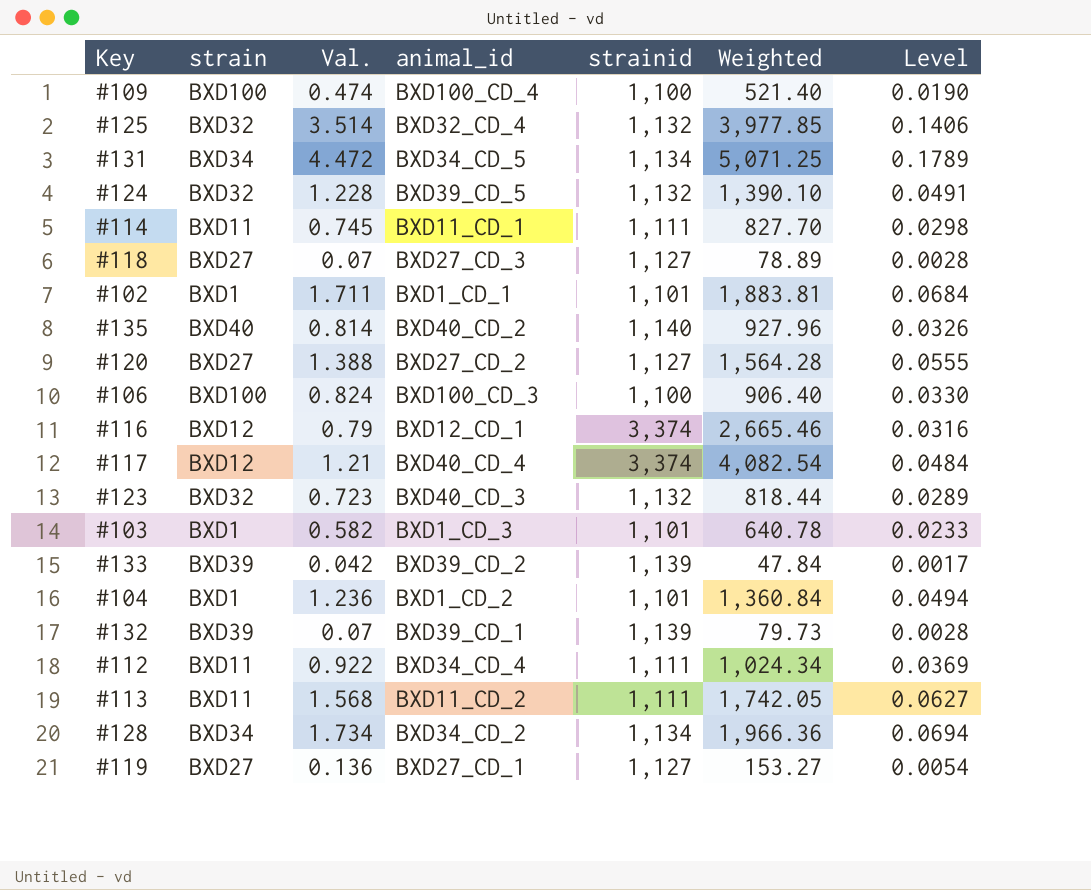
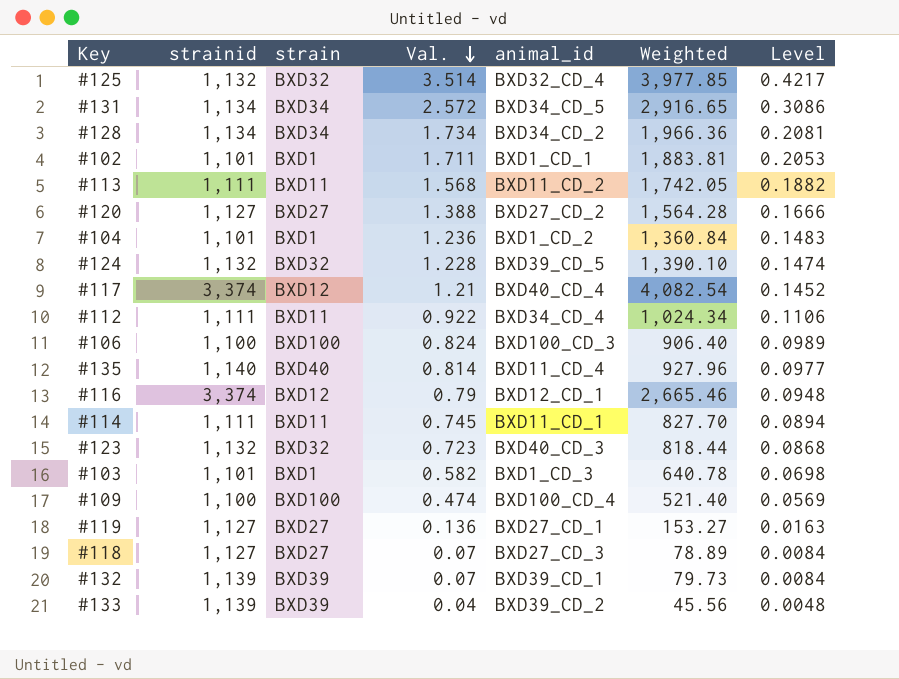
row order: none -> Val. descending
column strainid | position: 5 -> 2
column Level | formula: [Val.] * 0.04 -> [Val.] * 0.12
#131 | Val.: 4.472 -> 2.572
#131 | Weighted: 5,071.25 -> 2,916.65
#135 | animal_id: BXD40_CD_2 -> BXD11_CD_4
#133 | Val.: 0.042 -> 0.04
#133 | Weighted: 47.84 -> 45.56

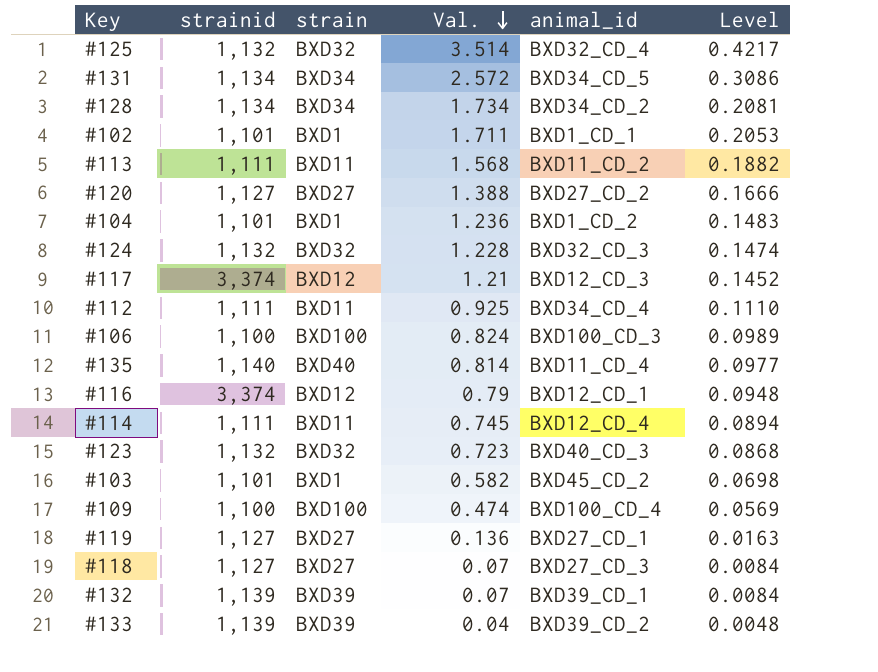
column Weighted | formula: [strainid] * [Val.] -> none
#124 | animal_id: BXD39_CD_5 -> BXD32_CD_3
#117 | animal_id: BXD40_CD_4 -> BXD12_CD_3
#112 | Val.: 0.922 -> 0.925
#112 | Level: 0.1106 -> 0.1110
#114 | animal_id: BXD11_CD_1 -> BXD12_CD_4
#103 | animal_id: BXD1_CD_3 -> BXD45_CD_2

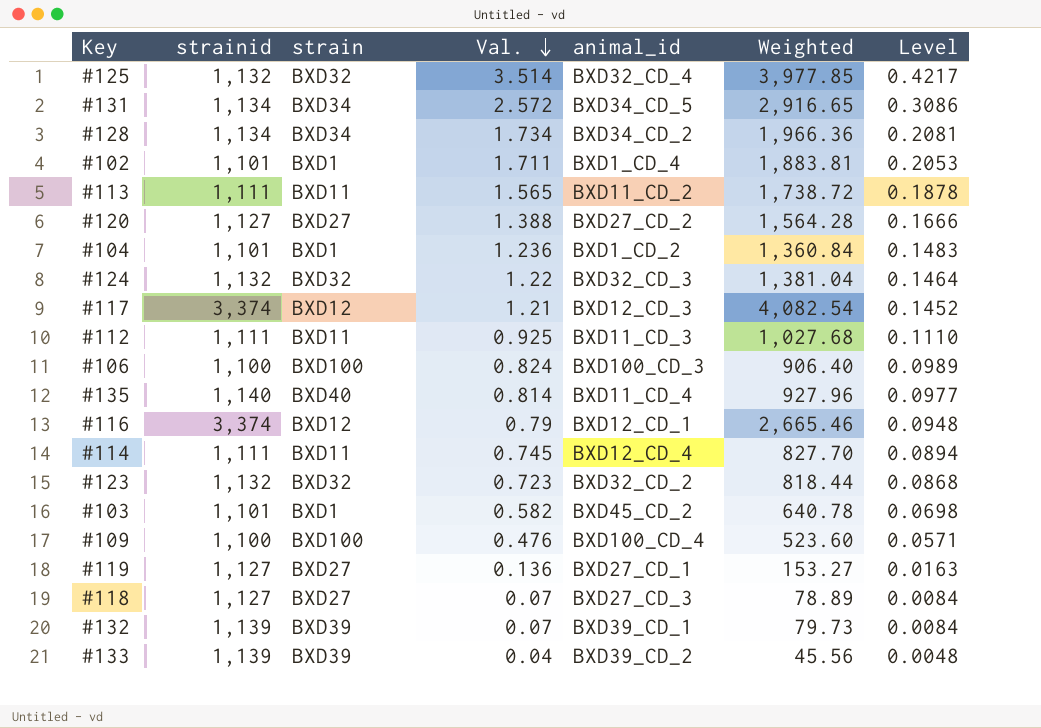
column Weighted | formula: none -> [strainid] * [Val.]
#102 | animal_id: BXD1_CD_1 -> BXD1_CD_4
#113 | Val.: 1.568 -> 1.565
#113 | Level: 0.1882 -> 0.1878
#124 | Val.: 1.228 -> 1.22
#124 | Level: 0.1474 -> 0.1464
#112 | animal_id: BXD34_CD_4 -> BXD11_CD_3
#123 | animal_id: BXD40_CD_3 -> BXD32_CD_2
#109 | Val.: 0.474 -> 0.476
#109 | Level: 0.0569 -> 0.0571

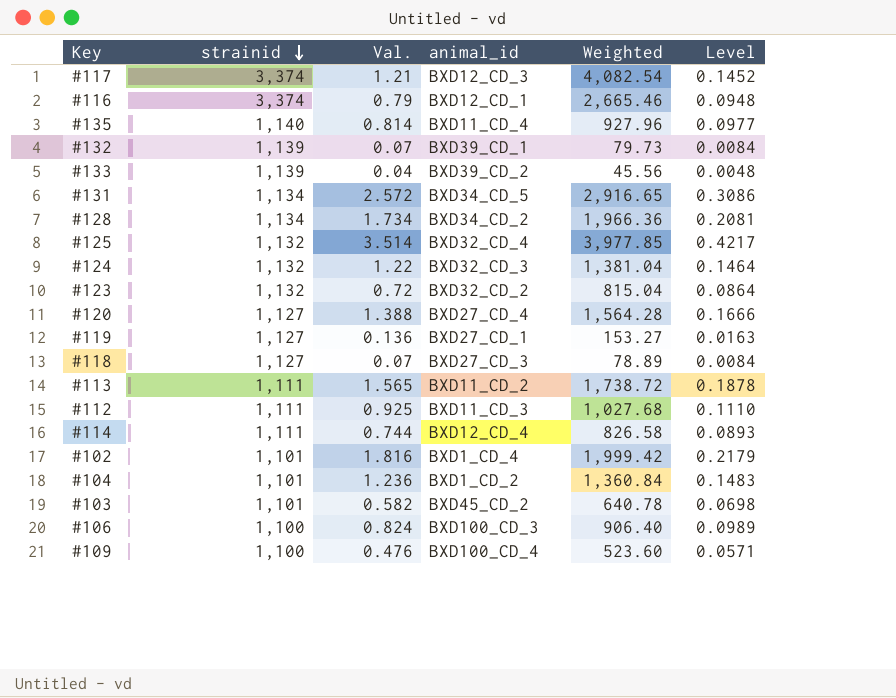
row order: Val. descending -> strainid descending
column strain | position: 3 -> none
#123 | Val.: 0.723 -> 0.72
#123 | Weighted: 818.44 -> 815.04
#123 | Level: 0.0868 -> 0.0864
#120 | animal_id: BXD27_CD_2 -> BXD27_CD_4
#114 | Val.: 0.745 -> 0.744
#114 | Weighted: 827.70 -> 826.58
#114 | Level: 0.0894 -> 0.0893
#102 | Val.: 1.711 -> 1.816
#102 | Weighted: 1,883.81 -> 1,999.42
#102 | Level: 0.2053 -> 0.2179

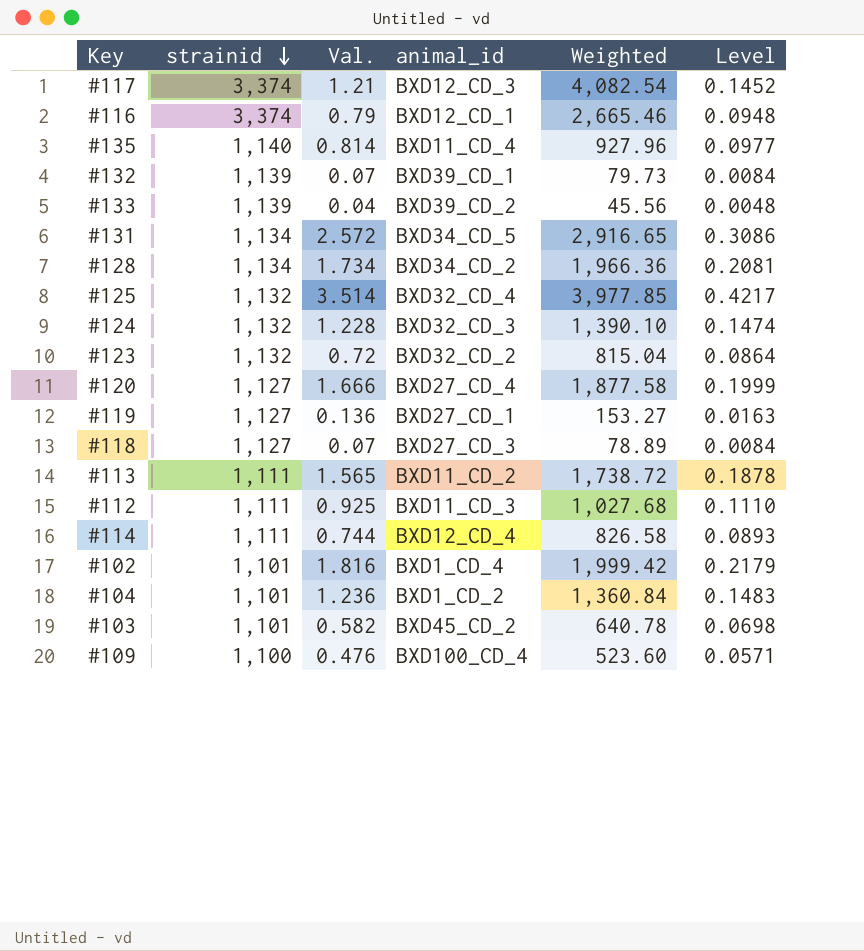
row #106: 1,100 | 0.824 | BXD100_CD_3 | 906.40 | 0.0989 -> none
#124 | Val.: 1.22 -> 1.228
#124 | Weighted: 1,381.04 -> 1,390.10
#124 | Level: 0.1464 -> 0.1474
#120 | Val.: 1.388 -> 1.666
#120 | Weighted: 1,564.28 -> 1,877.58
#120 | Level: 0.1666 -> 0.1999

